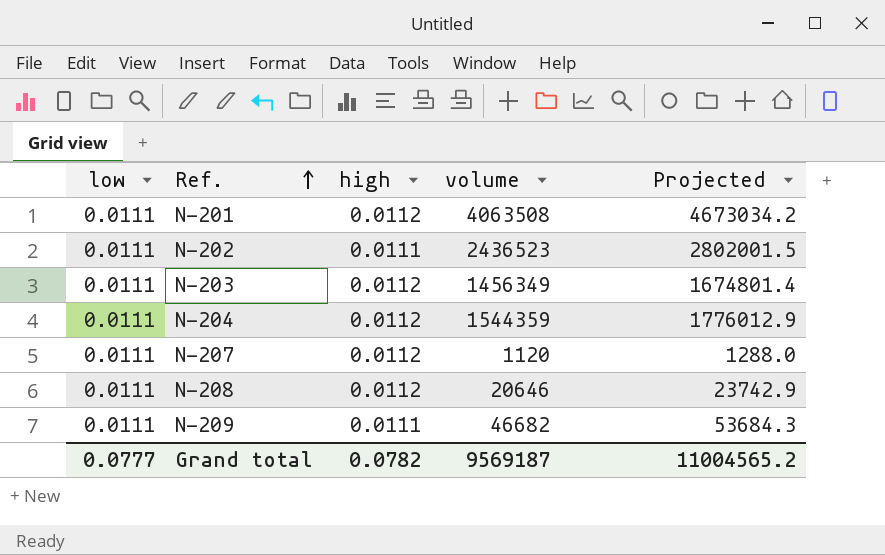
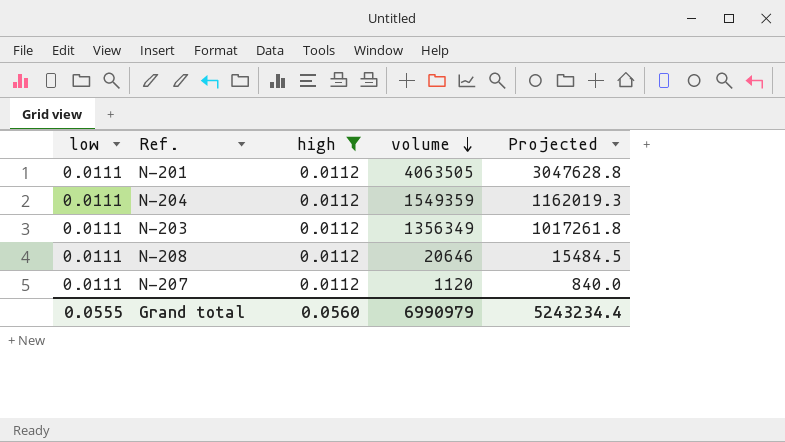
filter: none -> high = 0.0112
row order: Ref. ascending -> volume descending
column Projected | formula: [volume] * 1.15 -> [volume] * 0.75
N-201 | volume: 4063508 -> 4063505
N-204 | volume: 1544359 -> 1549359
N-203 | volume: 1456349 -> 1356349
Grand total | low: 0.0777 -> 0.0555
Grand total | high: 0.0782 -> 0.0560
Grand total | volume: 9569187 -> 6990979
Grand total | Projected: 11004565.2 -> 5243234.4

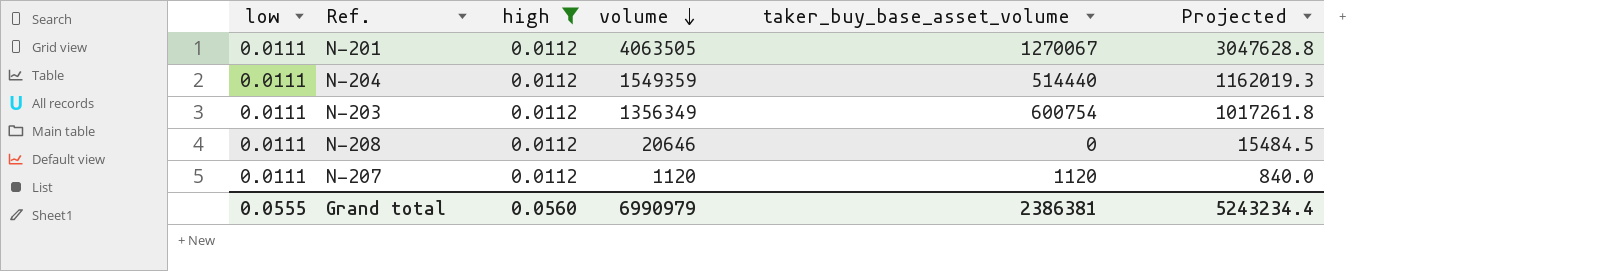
column taker_buy_base_asset_volume | position: none -> 5

